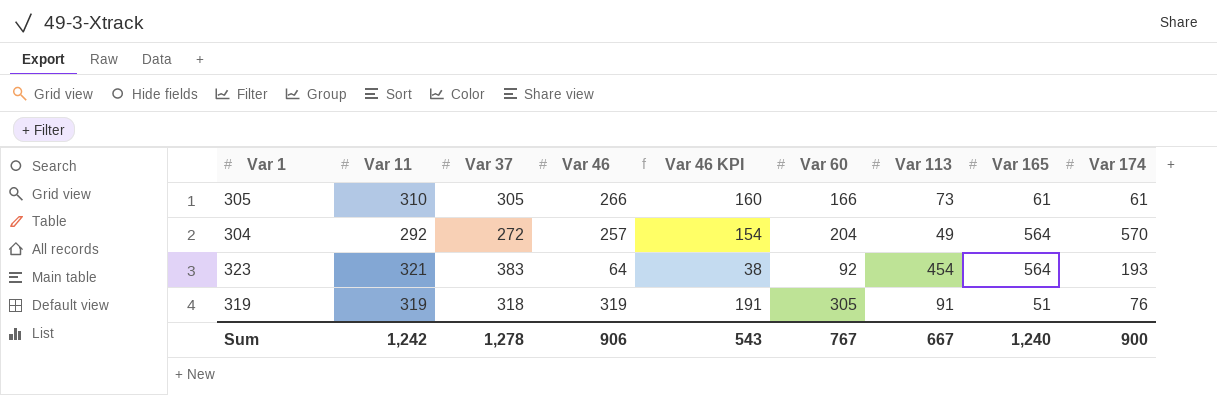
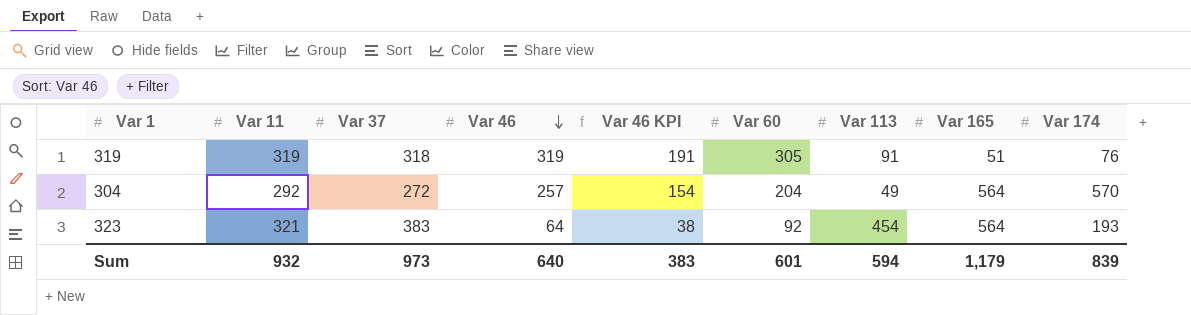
row order: none -> Var 46 descending
row 305: 310 | 305 | 266 | 160 | 166 | 73 | 61 | 61 -> none
Sum | Var 11: 1,242 -> 932
Sum | Var 37: 1,278 -> 973
Sum | Var 46: 906 -> 640
Sum | Var 46 KPI: 543 -> 383
Sum | Var 60: 767 -> 601
Sum | Var 113: 667 -> 594
Sum | Var 165: 1,240 -> 1,179
Sum | Var 174: 900 -> 839

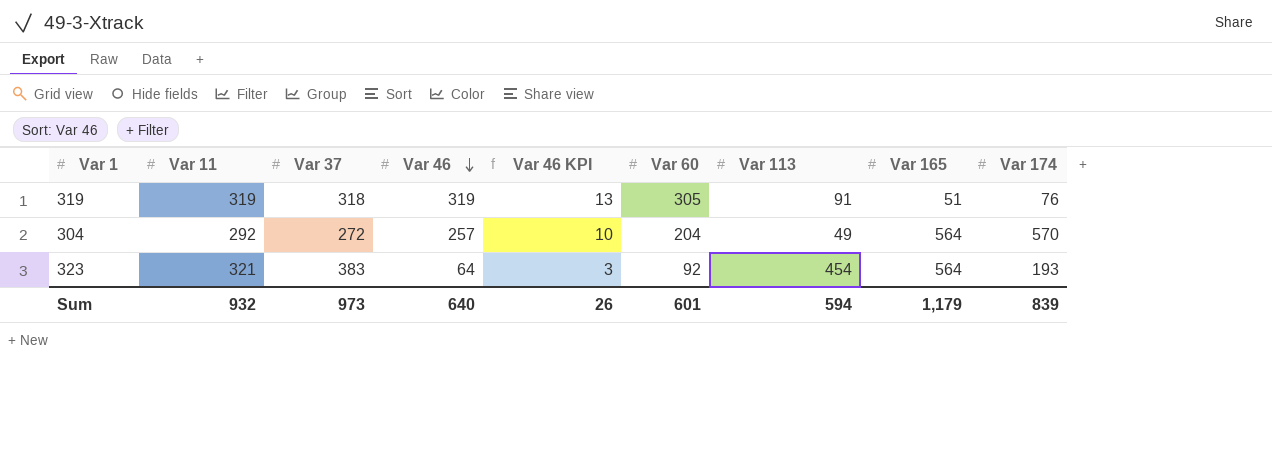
column Var 46 KPI | formula: [Var 46] * 0.6 -> [Var 46] * 0.04
Sum | Var 46 KPI: 383 -> 26

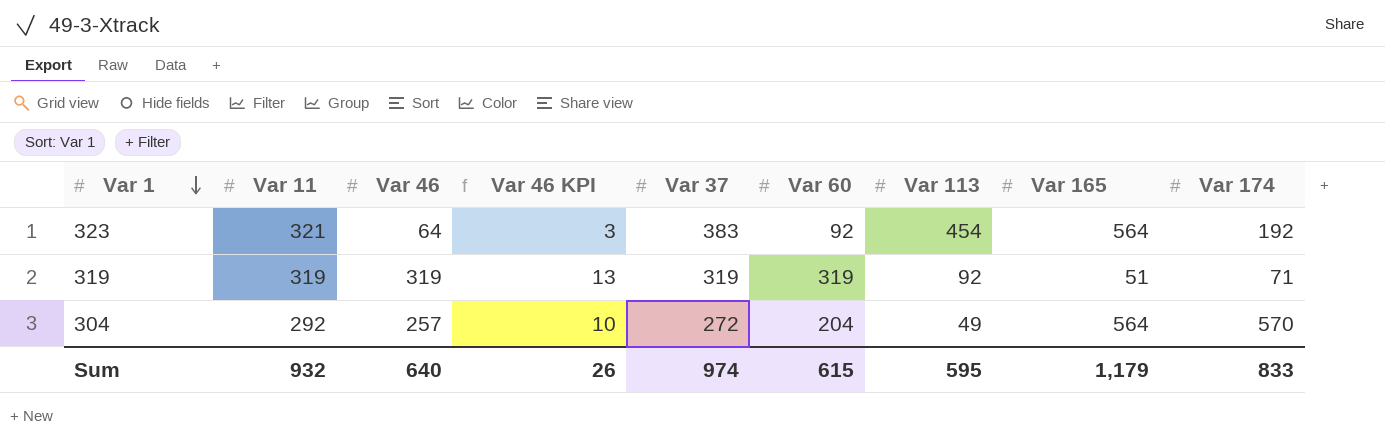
row order: Var 46 descending -> Var 1 descending
column Var 37 | position: 3 -> 5
323 | Var 174: 193 -> 192
319 | Var 37: 318 -> 319
319 | Var 60: 305 -> 319
319 | Var 113: 91 -> 92
319 | Var 174: 76 -> 71
Sum | Var 37: 973 -> 974
Sum | Var 60: 601 -> 615
Sum | Var 113: 594 -> 595
Sum | Var 174: 839 -> 833

